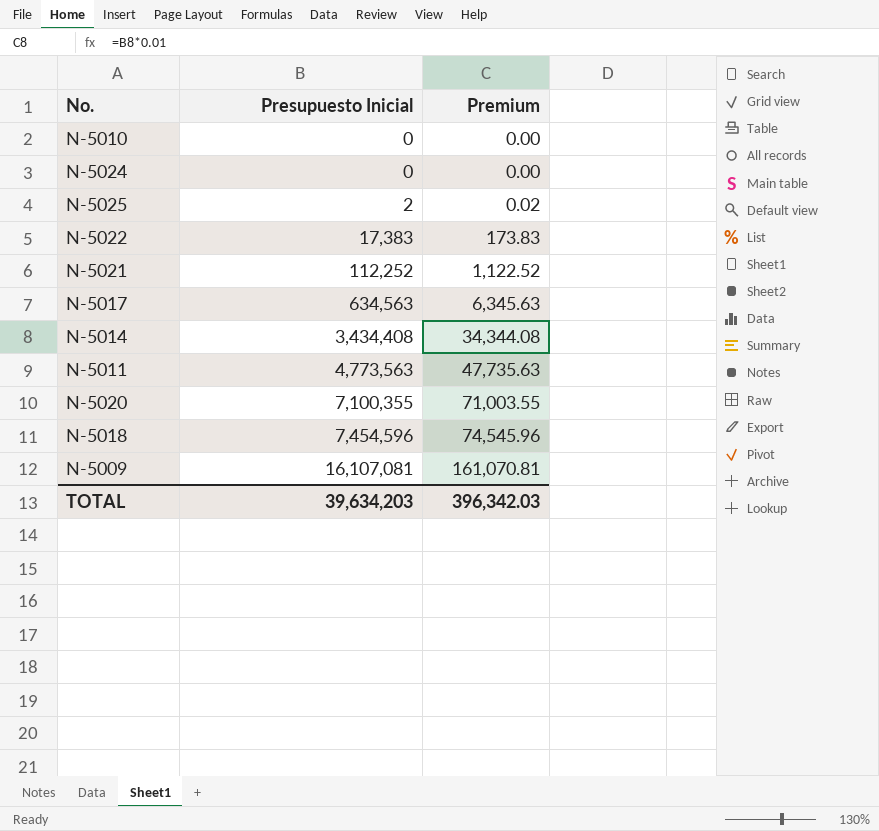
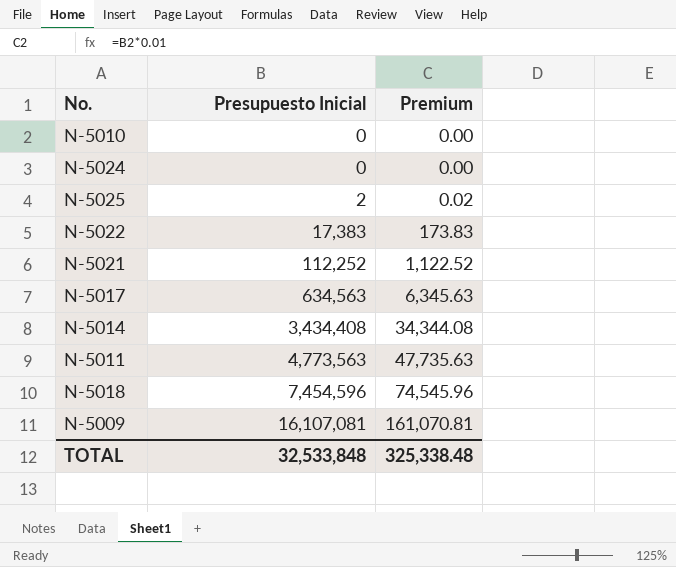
row N-5020: 7,100,355 | 71,003.55 -> none
TOTAL | Presupuesto Inicial: 39,634,203 -> 32,533,848
TOTAL | Premium: 396,342.03 -> 325,338.48

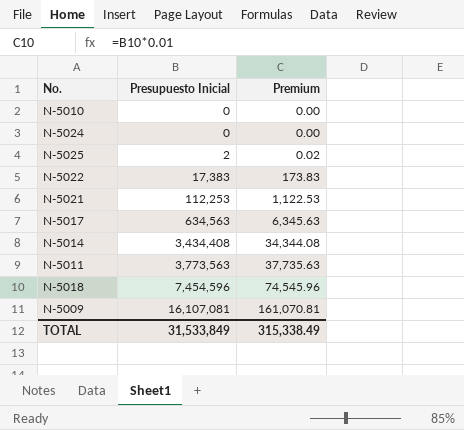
N-5021 | Presupuesto Inicial: 112,252 -> 112,253
N-5021 | Premium: 1,122.52 -> 1,122.53
N-5011 | Presupuesto Inicial: 4,773,563 -> 3,773,563
N-5011 | Premium: 47,735.63 -> 37,735.63
TOTAL | Presupuesto Inicial: 32,533,848 -> 31,533,849
TOTAL | Premium: 325,338.48 -> 315,338.49

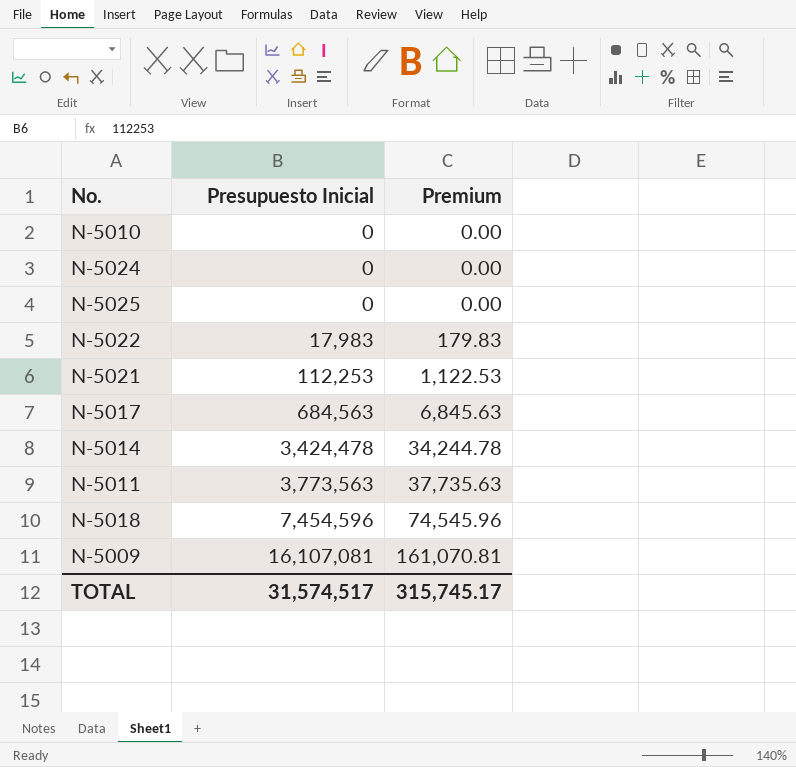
N-5025 | Presupuesto Inicial: 2 -> 0
N-5025 | Premium: 0.02 -> 0.00
N-5022 | Presupuesto Inicial: 17,383 -> 17,983
N-5022 | Premium: 173.83 -> 179.83
N-5017 | Presupuesto Inicial: 634,563 -> 684,563
N-5017 | Premium: 6,345.63 -> 6,845.63
N-5014 | Presupuesto Inicial: 3,434,408 -> 3,424,478
N-5014 | Premium: 34,344.08 -> 34,244.78
TOTAL | Presupuesto Inicial: 31,533,849 -> 31,574,517
TOTAL | Premium: 315,338.49 -> 315,745.17

